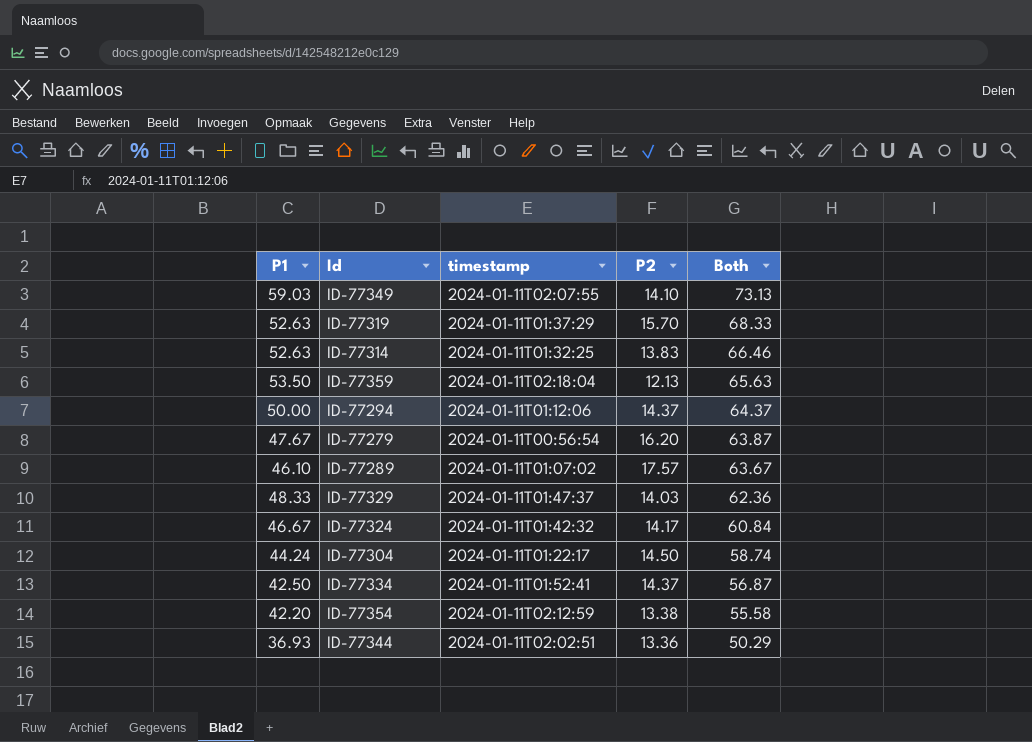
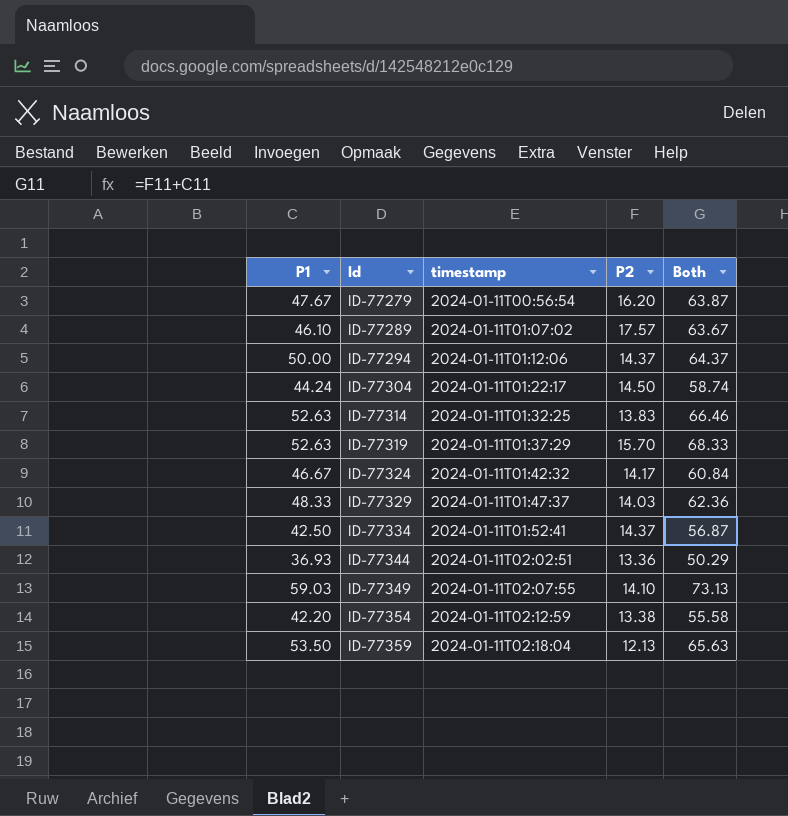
row order: Both descending -> Id ascending

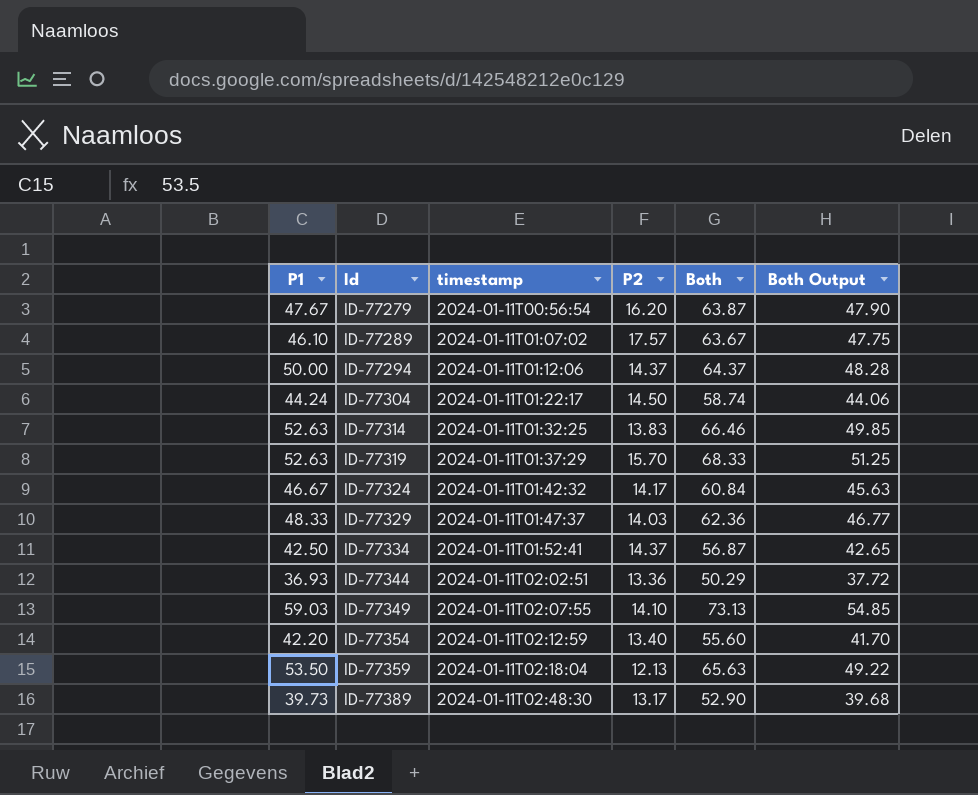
column Both Output | formula: none -> [Both] * 0.75
ID-77354 | P2: 13.38 -> 13.40
ID-77354 | Both: 55.58 -> 55.60
row ID-77389: none -> 39.73 | 2024-01-11T02:48:30 | 13.17 | 52.90 | 39.68

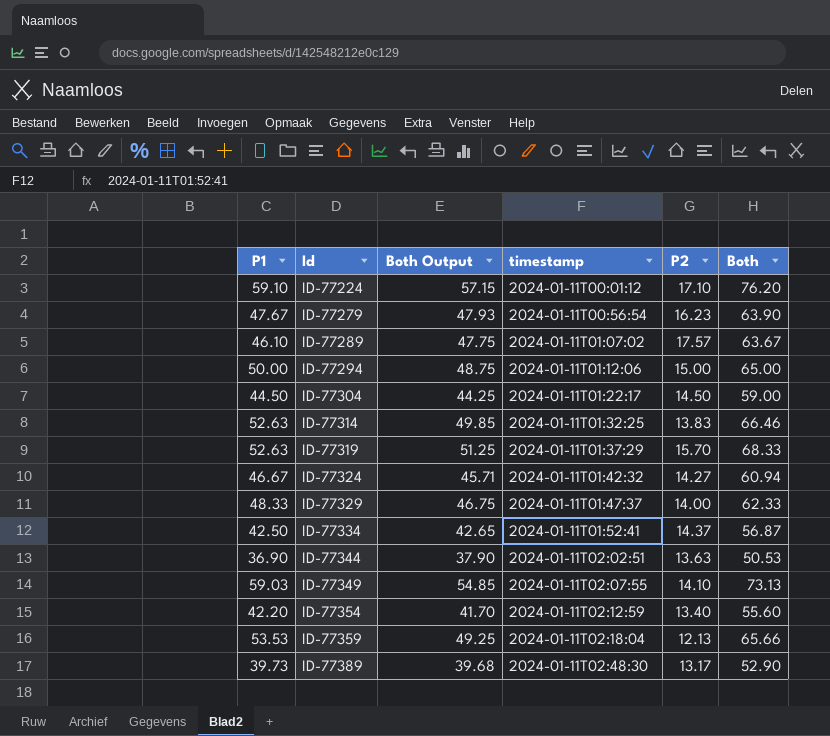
column Both Output | position: 6 -> 3
row ID-77224: none -> 59.10 | 57.15 | 2024-01-11T00:01:12 | 17.10 | 76.20
ID-77279 | Both Output: 47.90 -> 47.93
ID-77279 | P2: 16.20 -> 16.23
ID-77279 | Both: 63.87 -> 63.90
ID-77294 | Both Output: 48.28 -> 48.75
ID-77294 | P2: 14.37 -> 15.00
ID-77294 | Both: 64.37 -> 65.00
ID-77304 | P1: 44.24 -> 44.50
ID-77304 | Both Output: 44.06 -> 44.25
ID-77304 | Both: 58.74 -> 59.00
ID-77324 | Both Output: 45.63 -> 45.71
ID-77324 | P2: 14.17 -> 14.27
ID-77324 | Both: 60.84 -> 60.94
ID-77329 | Both Output: 46.77 -> 46.75
ID-77329 | P2: 14.03 -> 14.00
ID-77329 | Both: 62.36 -> 62.33
ID-77344 | P1: 36.93 -> 36.90
ID-77344 | Both Output: 37.72 -> 37.90
ID-77344 | P2: 13.36 -> 13.63
ID-77344 | Both: 50.29 -> 50.53
ID-77359 | P1: 53.50 -> 53.53
ID-77359 | Both Output: 49.22 -> 49.25
ID-77359 | Both: 65.63 -> 65.66

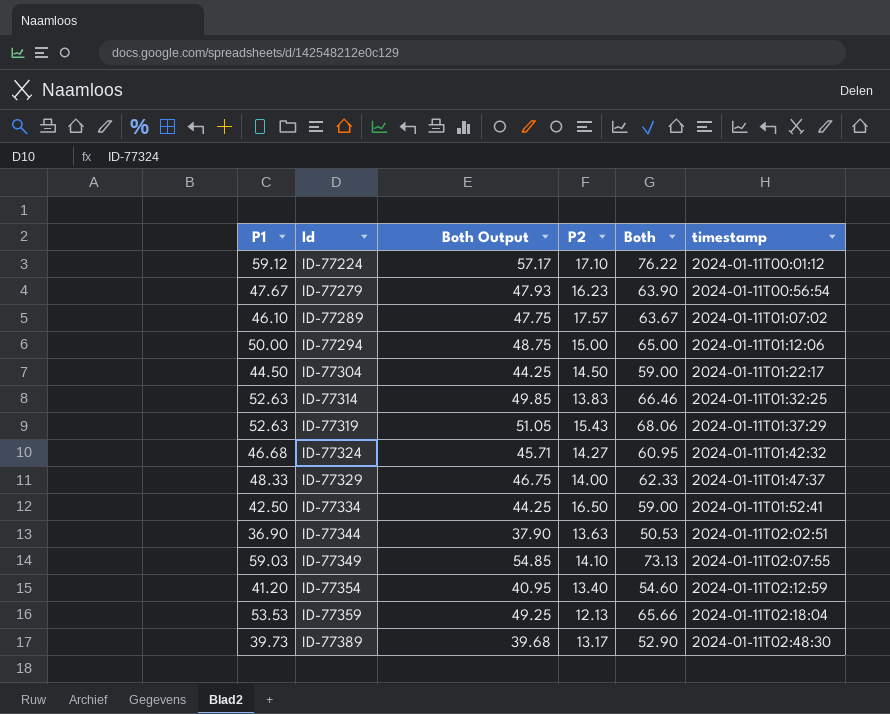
column timestamp | position: 4 -> 6
ID-77224 | P1: 59.10 -> 59.12
ID-77224 | Both Output: 57.15 -> 57.17
ID-77224 | Both: 76.20 -> 76.22
ID-77319 | Both Output: 51.25 -> 51.05
ID-77319 | P2: 15.70 -> 15.43
ID-77319 | Both: 68.33 -> 68.06
ID-77324 | P1: 46.67 -> 46.68
ID-77324 | Both: 60.94 -> 60.95
ID-77334 | Both Output: 42.65 -> 44.25
ID-77334 | P2: 14.37 -> 16.50
ID-77334 | Both: 56.87 -> 59.00
ID-77354 | P1: 42.20 -> 41.20
ID-77354 | Both Output: 41.70 -> 40.95
ID-77354 | Both: 55.60 -> 54.60

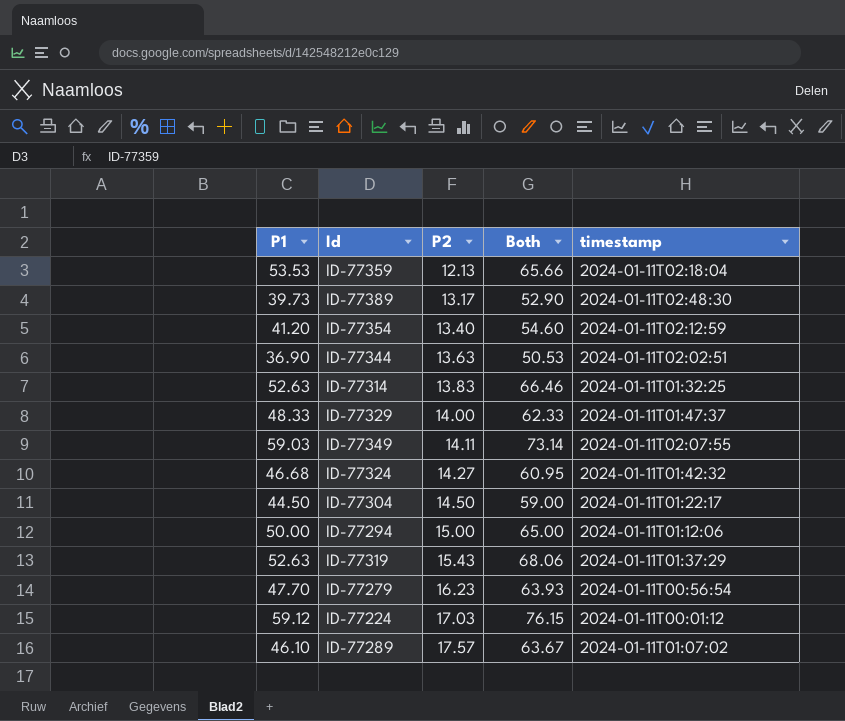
row order: Id ascending -> P2 ascending
column Both Output | formula: [Both] * 0.75 -> none
row ID-77334: 42.50 | 44.25 | 16.50 | 59.00 | 2024-01-11T01:52:41 -> none
ID-77349 | P2: 14.10 -> 14.11
ID-77349 | Both: 73.13 -> 73.14
ID-77279 | P1: 47.67 -> 47.70
ID-77279 | Both: 63.90 -> 63.93
ID-77224 | P2: 17.10 -> 17.03
ID-77224 | Both: 76.22 -> 76.15

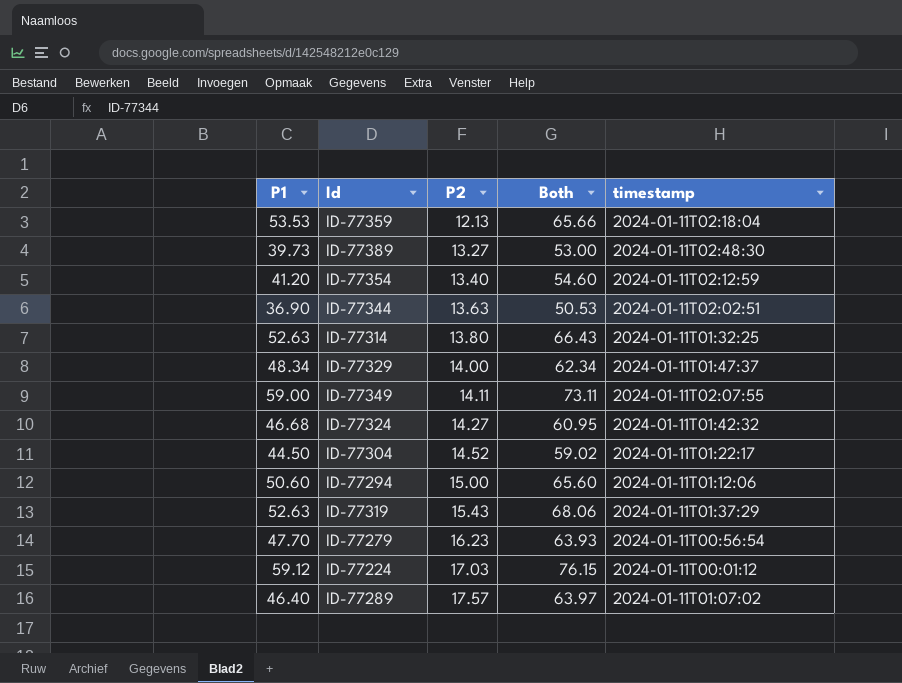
ID-77389 | P2: 13.17 -> 13.27
ID-77389 | Both: 52.90 -> 53.00
ID-77314 | P2: 13.83 -> 13.80
ID-77314 | Both: 66.46 -> 66.43
ID-77329 | P1: 48.33 -> 48.34
ID-77329 | Both: 62.33 -> 62.34
ID-77349 | P1: 59.03 -> 59.00
ID-77349 | Both: 73.14 -> 73.11
ID-77304 | P2: 14.50 -> 14.52
ID-77304 | Both: 59.00 -> 59.02
ID-77294 | P1: 50.00 -> 50.60
ID-77294 | Both: 65.00 -> 65.60
ID-77289 | P1: 46.10 -> 46.40
ID-77289 | Both: 63.67 -> 63.97

